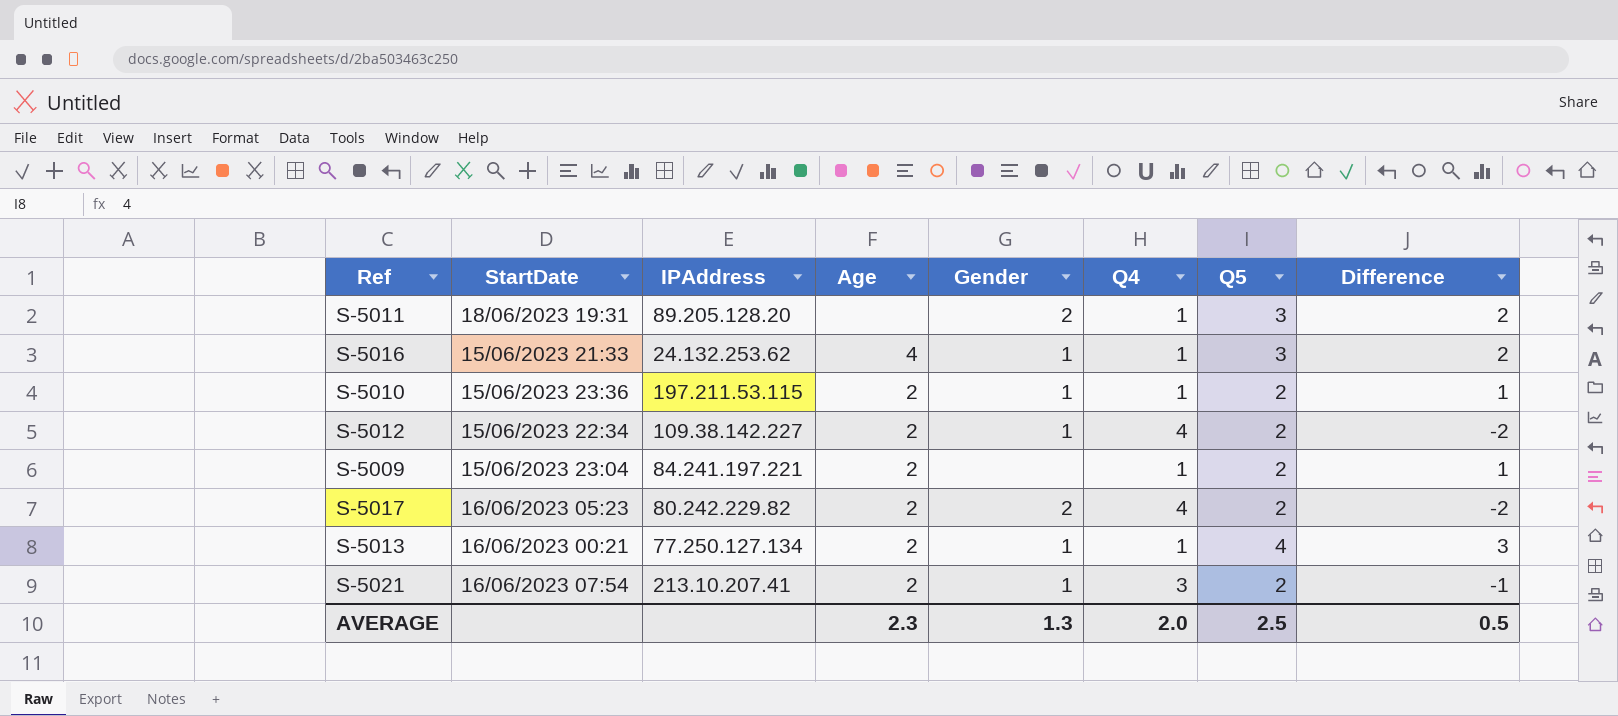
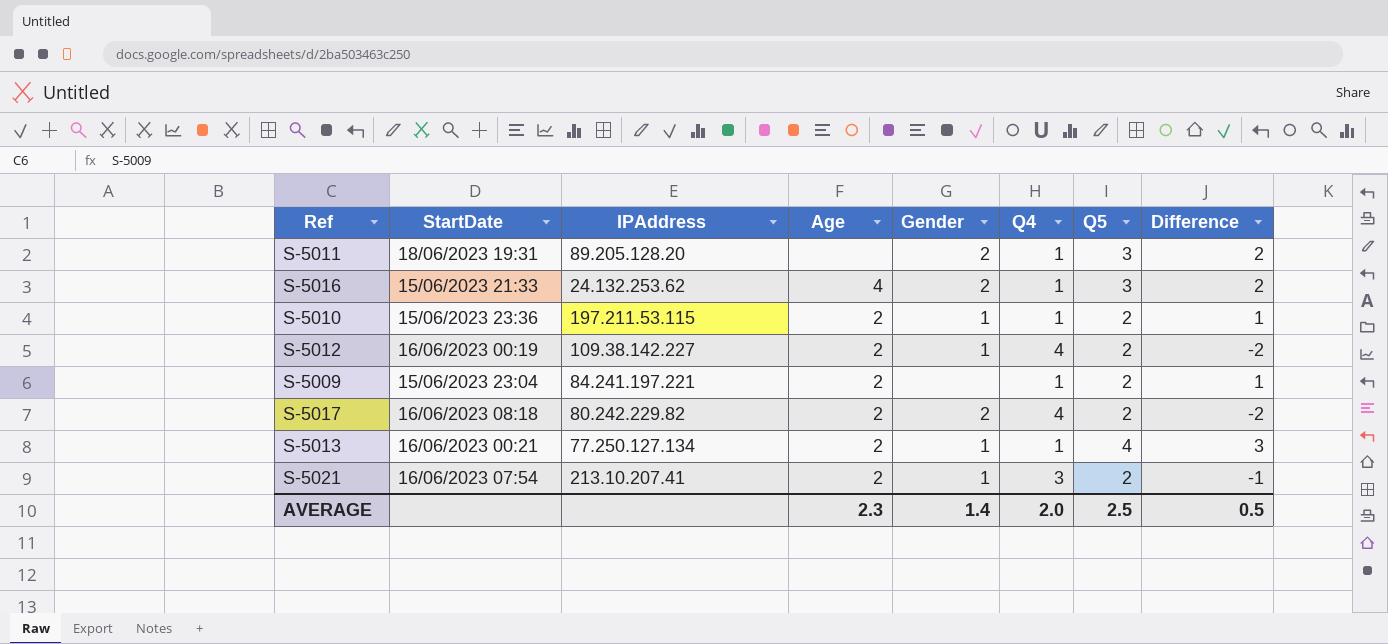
S-5016 | Gender: 1 -> 2
S-5012 | StartDate: 15/06/2023 22:34 -> 16/06/2023 00:19
S-5017 | StartDate: 16/06/2023 05:23 -> 16/06/2023 08:18
AVERAGE | Gender: 1.3 -> 1.4

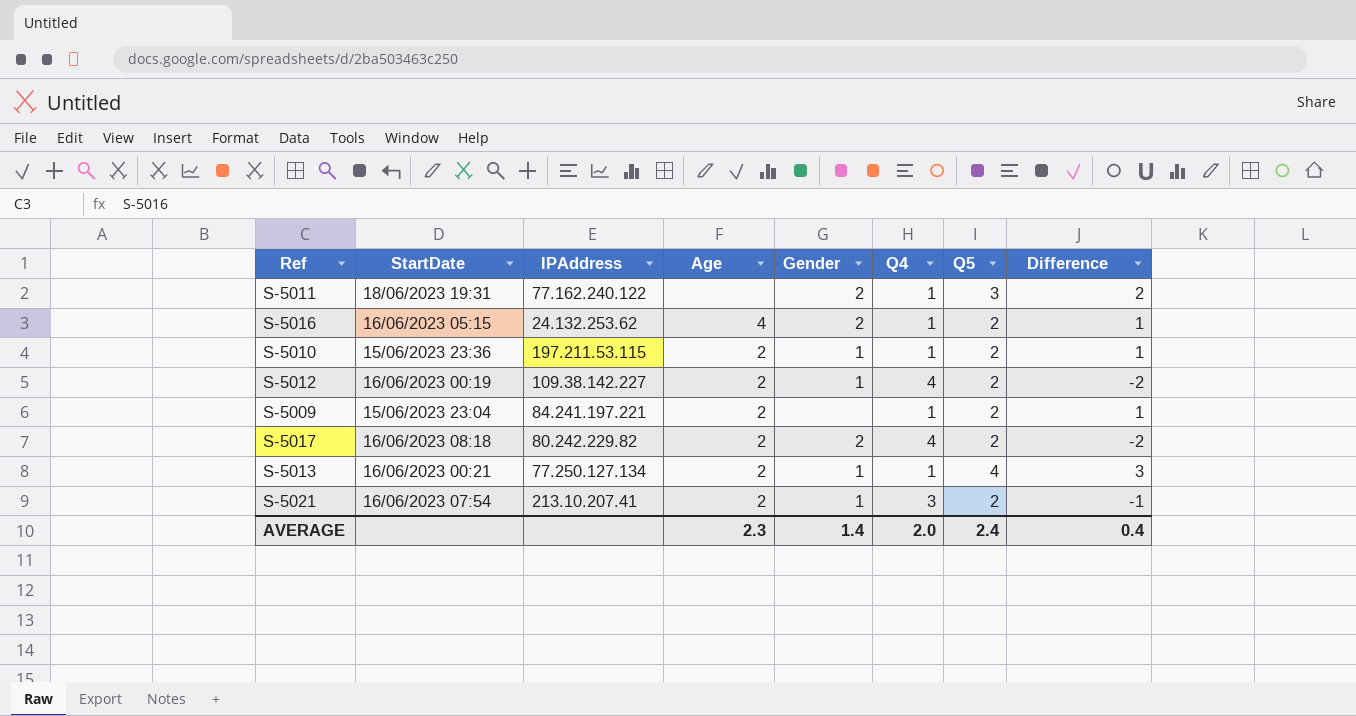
S-5011 | IPAddress: 89.205.128.20 -> 77.162.240.122
S-5016 | StartDate: 15/06/2023 21:33 -> 16/06/2023 05:15
S-5016 | Q5: 3 -> 2
S-5016 | Difference: 2 -> 1
AVERAGE | Q5: 2.5 -> 2.4
AVERAGE | Difference: 0.5 -> 0.4

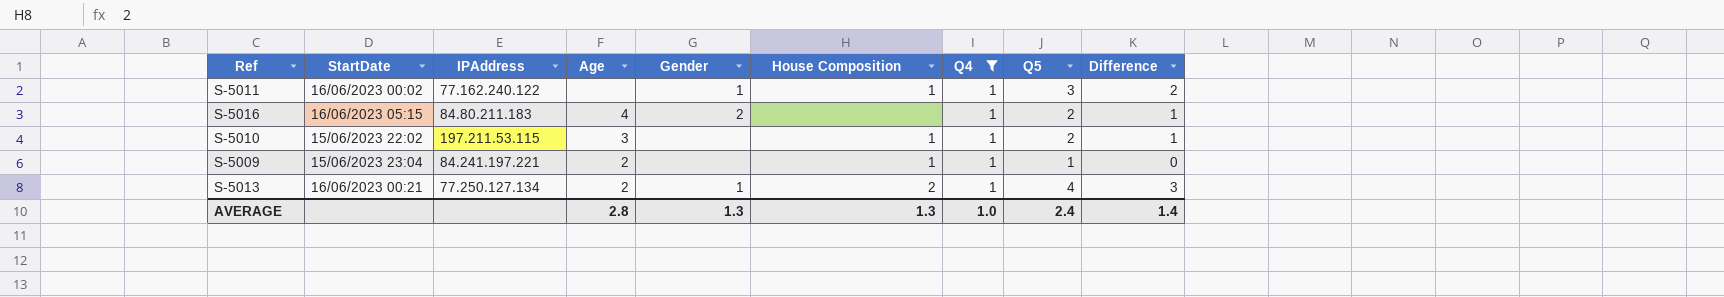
filter: none -> Q4 = 1
column House Composition | position: none -> 6
S-5011 | StartDate: 18/06/2023 19:31 -> 16/06/2023 00:02
S-5011 | Gender: 2 -> 1
S-5016 | IPAddress: 24.132.253.62 -> 84.80.211.183
S-5010 | StartDate: 15/06/2023 23:36 -> 15/06/2023 22:02
S-5010 | Age: 2 -> 3
S-5010 | Gender: 1 -> none
S-5009 | Q5: 2 -> 1
S-5009 | Difference: 1 -> 0
AVERAGE | Age: 2.3 -> 2.8
AVERAGE | Gender: 1.4 -> 1.3
AVERAGE | Q4: 2.0 -> 1.0
AVERAGE | Difference: 0.4 -> 1.4

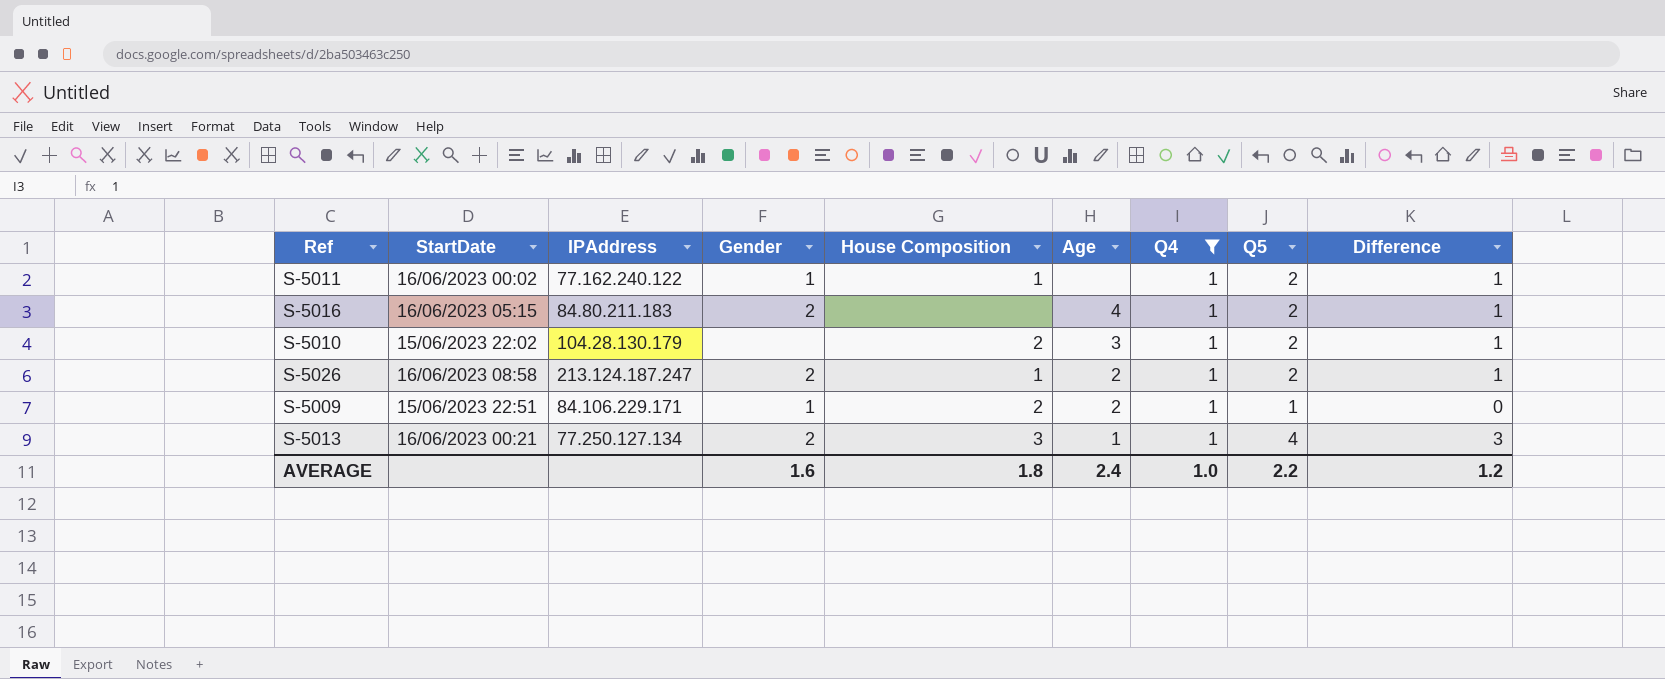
column Age | position: 4 -> 6
S-5011 | Q5: 3 -> 2
S-5011 | Difference: 2 -> 1
S-5010 | IPAddress: 197.211.53.115 -> 104.28.130.179
S-5010 | House Composition: 1 -> 2
row S-5026: none -> 16/06/2023 08:58 | 213.124.187.247 | 2 | 1 | 2 | 1 | 2 | 1
S-5009 | StartDate: 15/06/2023 23:04 -> 15/06/2023 22:51
S-5009 | IPAddress: 84.241.197.221 -> 84.106.229.171
S-5009 | Gender: none -> 1
S-5009 | House Composition: 1 -> 2
S-5013 | Gender: 1 -> 2
S-5013 | House Composition: 2 -> 3
S-5013 | Age: 2 -> 1
AVERAGE | Gender: 1.3 -> 1.6
AVERAGE | House Composition: 1.3 -> 1.8
AVERAGE | Age: 2.8 -> 2.4
AVERAGE | Q5: 2.4 -> 2.2
AVERAGE | Difference: 1.4 -> 1.2

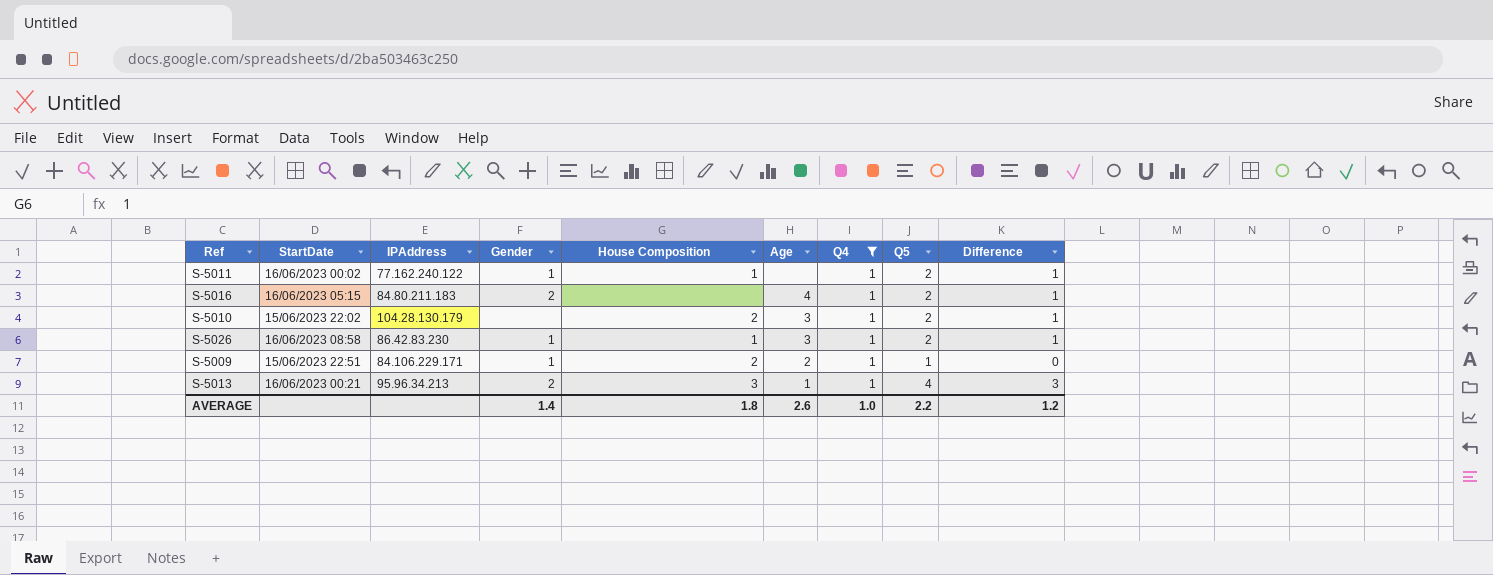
S-5026 | IPAddress: 213.124.187.247 -> 86.42.83.230
S-5026 | Gender: 2 -> 1
S-5026 | Age: 2 -> 3
S-5013 | IPAddress: 77.250.127.134 -> 95.96.34.213
AVERAGE | Gender: 1.6 -> 1.4
AVERAGE | Age: 2.4 -> 2.6

